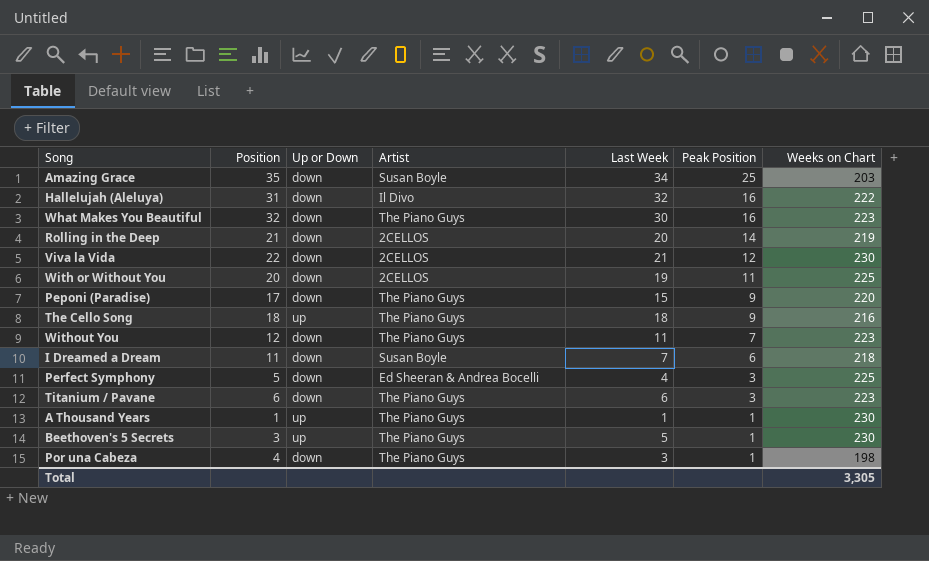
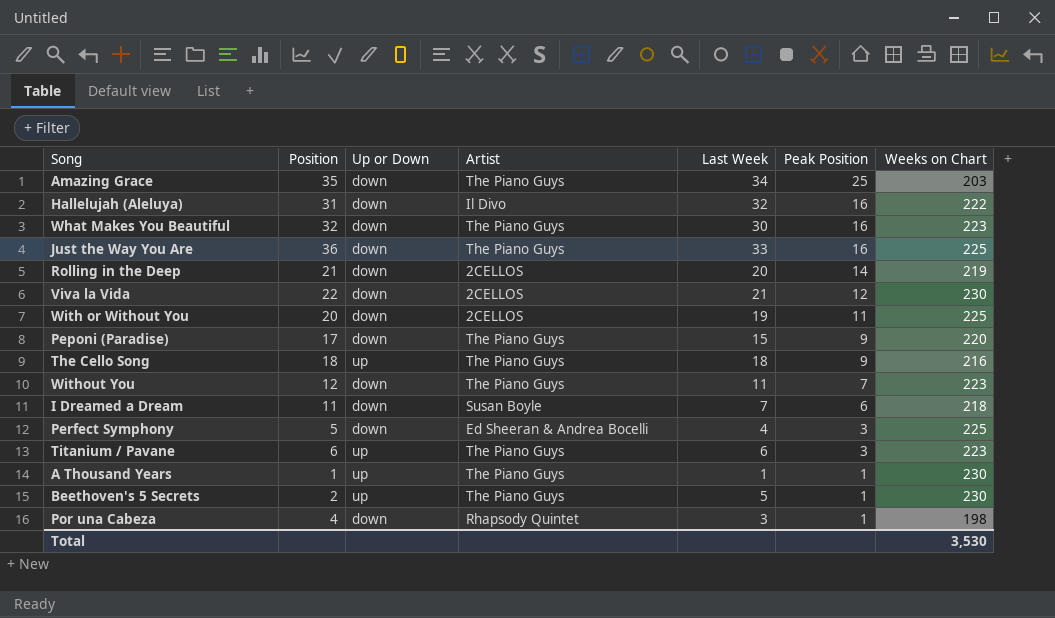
Amazing Grace | Artist: Susan Boyle -> The Piano Guys
row Just the Way You Are: none -> 36 | down | The Piano Guys | 33 | 16 | 225
Titanium / Pavane | Up or Down: down -> up
Beethoven's 5 Secrets | Position: 3 -> 2
Por una Cabeza | Artist: The Piano Guys -> Rhapsody Quintet
Total | Weeks on Chart: 3,305 -> 3,530

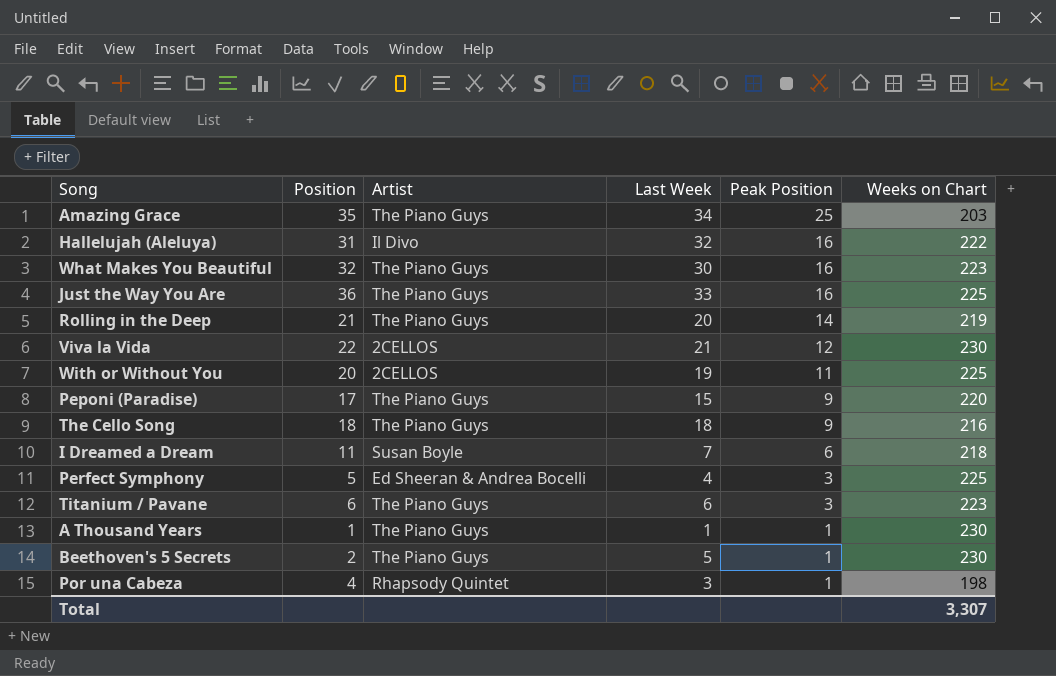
column Up or Down | position: 3 -> none
row Without You: 12 | down | The Piano Guys | 11 | 7 | 223 -> none
Rolling in the Deep | Artist: 2CELLOS -> The Piano Guys
Total | Weeks on Chart: 3,530 -> 3,307

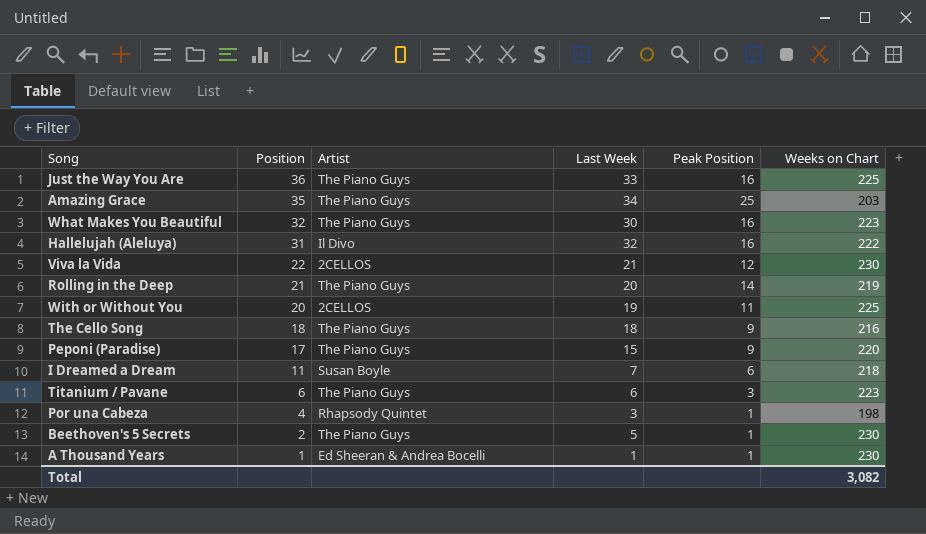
row order: Peak Position descending -> Position descending
row Perfect Symphony: 5 | Ed Sheeran & Andrea Bocelli | 4 | 3 | 225 -> none
A Thousand Years | Artist: The Piano Guys -> Ed Sheeran & Andrea Bocelli
Total | Weeks on Chart: 3,307 -> 3,082

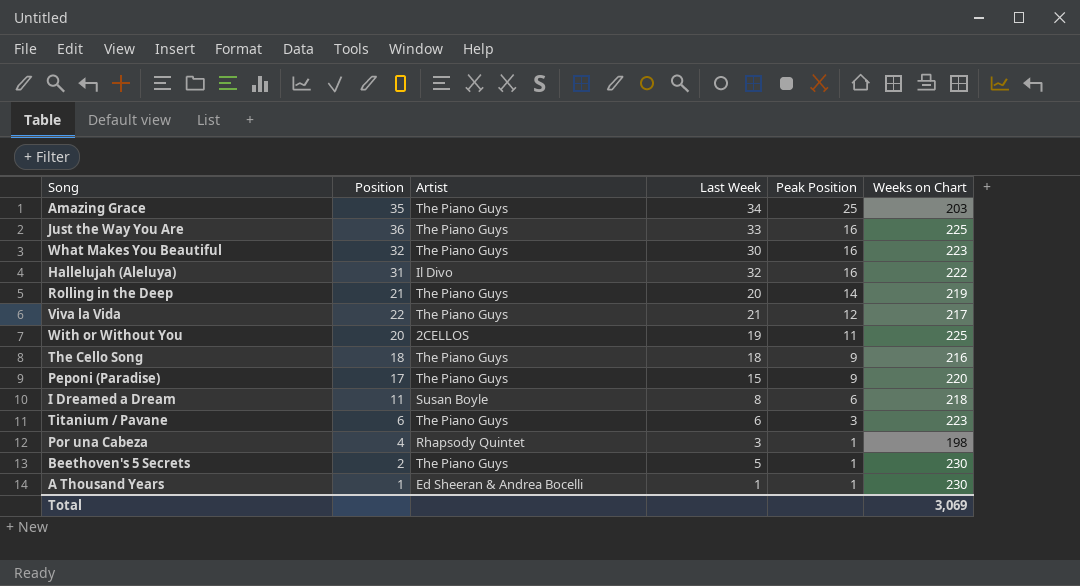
row order: Position descending -> Peak Position descending
Viva la Vida | Artist: 2CELLOS -> The Piano Guys
Viva la Vida | Weeks on Chart: 230 -> 217
I Dreamed a Dream | Last Week: 7 -> 8
Total | Weeks on Chart: 3,082 -> 3,069

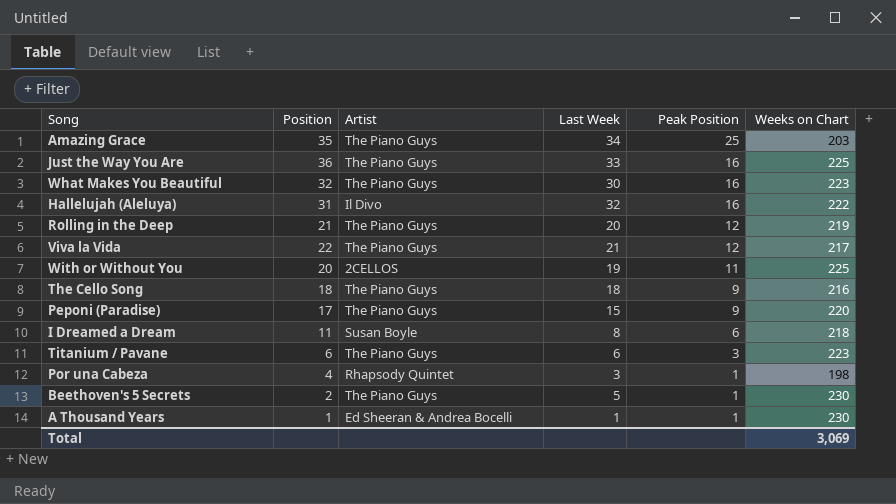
Rolling in the Deep | Peak Position: 14 -> 12

